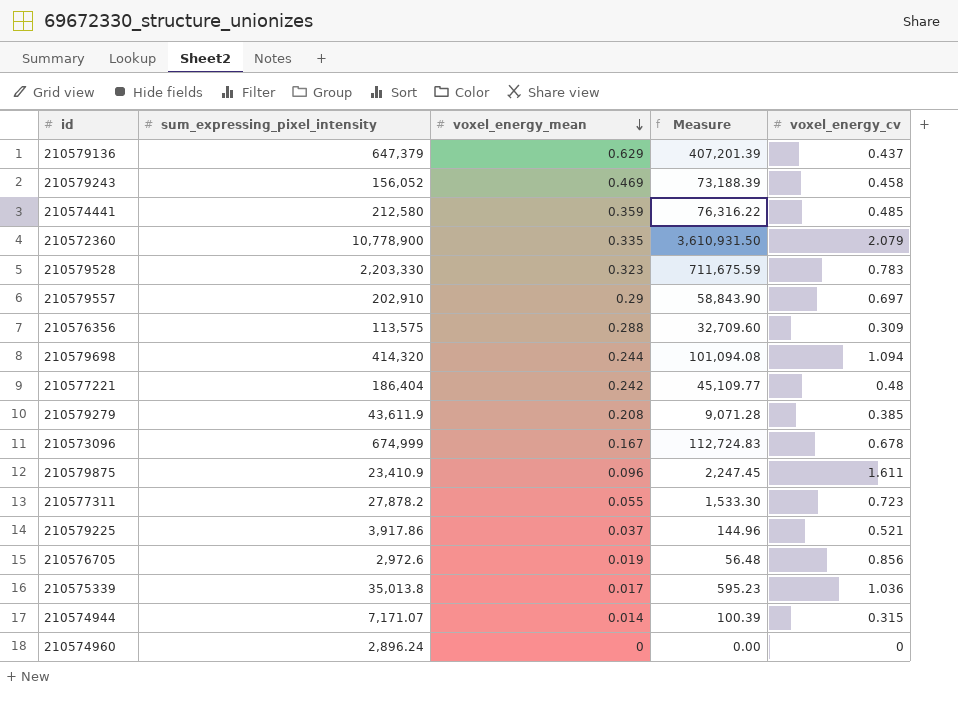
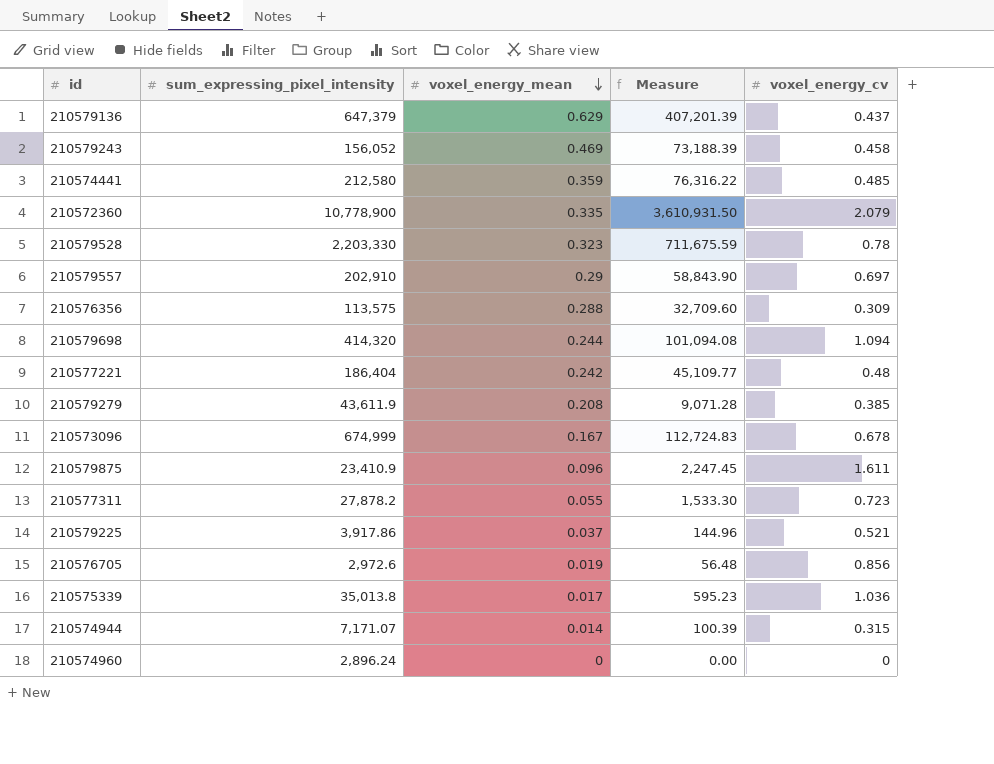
210579528 | voxel_energy_cv: 0.783 -> 0.78

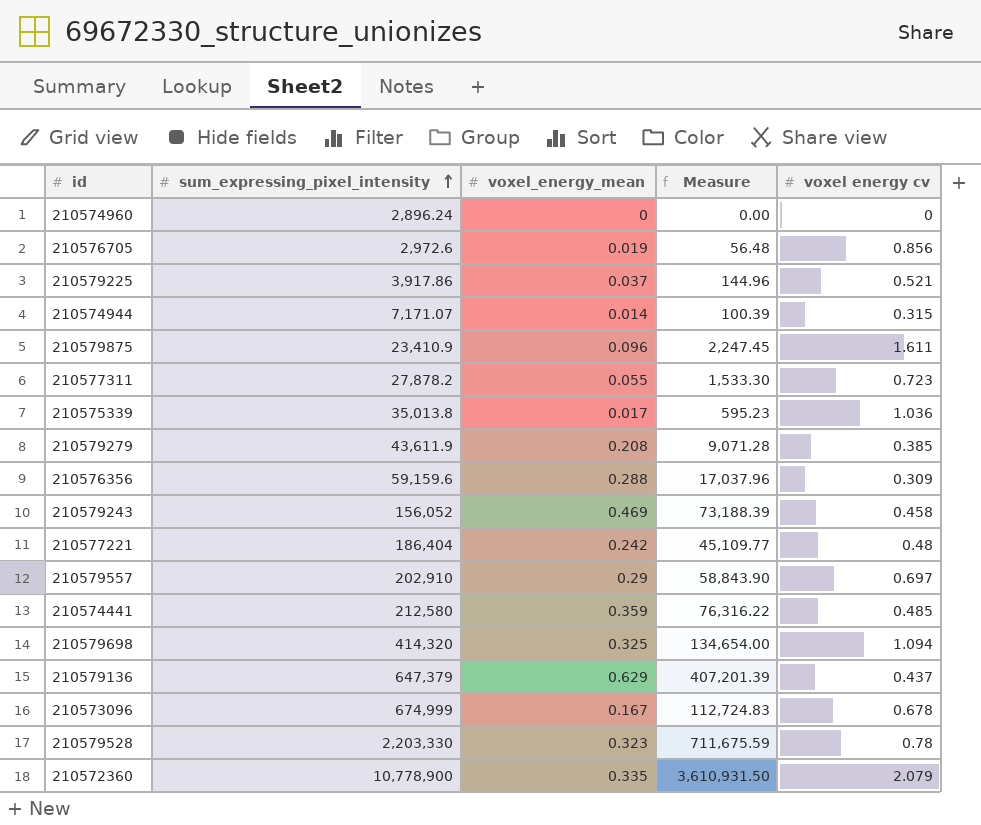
row order: voxel_energy_mean descending -> sum_expressing_pixel_intensity ascending
column name: voxel_energy_cv -> voxel energy cv
210576356 | sum_expressing_pixel_intensity: 113,575 -> 59,159.6
210576356 | Measure: 32,709.60 -> 17,037.96
210579698 | voxel_energy_mean: 0.244 -> 0.325
210579698 | Measure: 101,094.08 -> 134,654.00

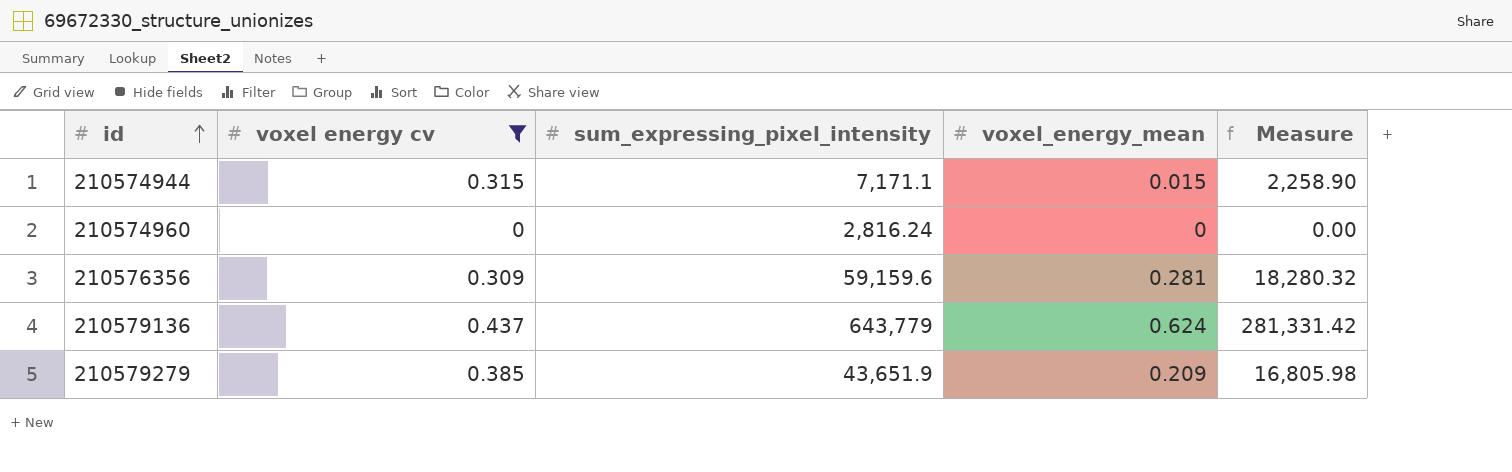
filter: none -> voxel energy cv <= 0.437
row order: sum_expressing_pixel_intensity ascending -> id ascending
column voxel energy cv | position: 5 -> 2
column Measure | formula: [sum_expressing_pixel_intensity] * [voxel_energy_mean] -> [voxel energy cv] * [sum_expressing_pixel_intensity]
210574944 | sum_expressing_pixel_intensity: 7,171.07 -> 7,171.1
210574944 | voxel_energy_mean: 0.014 -> 0.015
210574960 | sum_expressing_pixel_intensity: 2,896.24 -> 2,816.24
210576356 | voxel_energy_mean: 0.288 -> 0.281
210579136 | sum_expressing_pixel_intensity: 647,379 -> 643,779
210579136 | voxel_energy_mean: 0.629 -> 0.624
210579279 | sum_expressing_pixel_intensity: 43,611.9 -> 43,651.9
210579279 | voxel_energy_mean: 0.208 -> 0.209

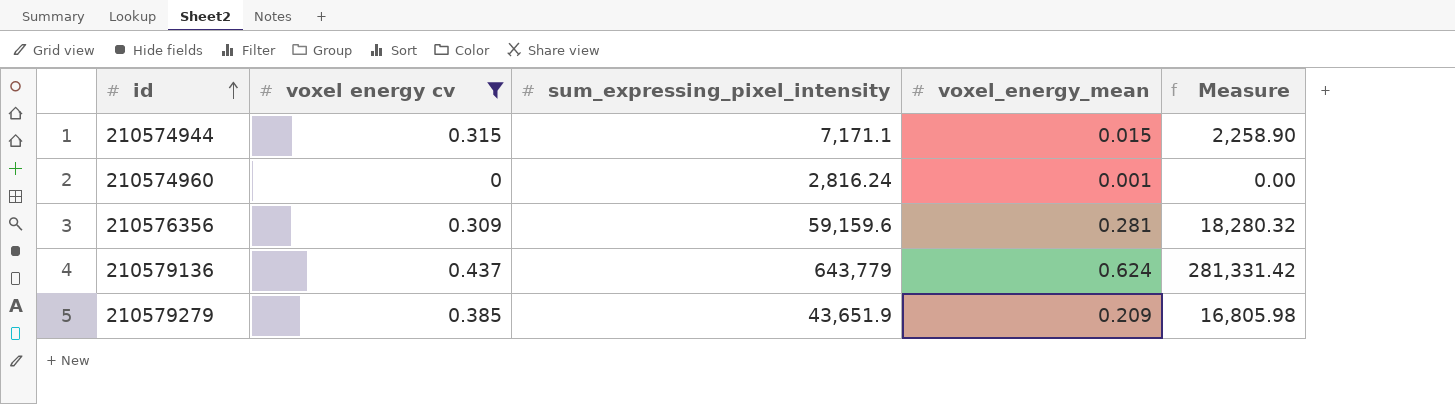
210574960 | voxel_energy_mean: 0 -> 0.001

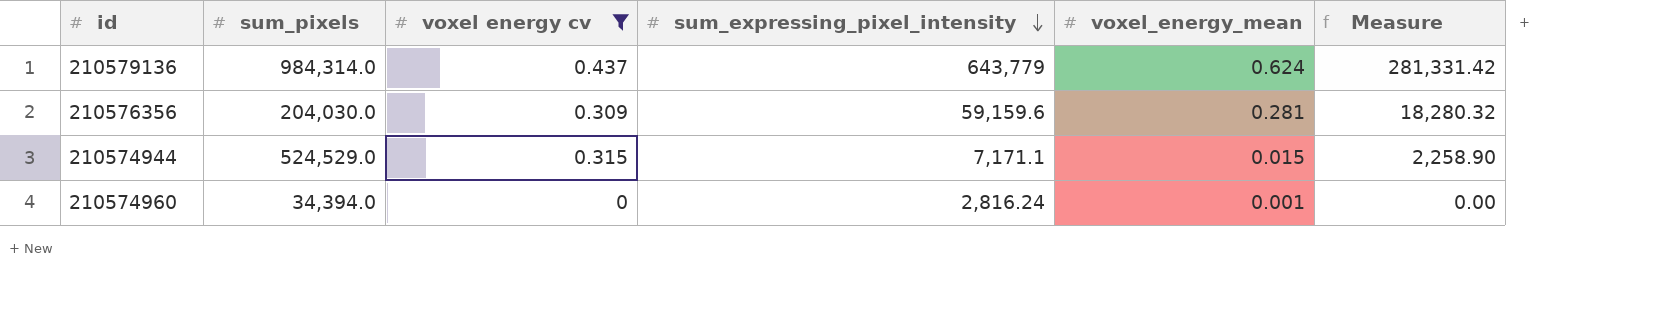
row order: id ascending -> sum_expressing_pixel_intensity descending
column sum_pixels | position: none -> 2
row 210579279: 0.385 | 43,651.9 | 0.209 | 16,805.98 -> none

